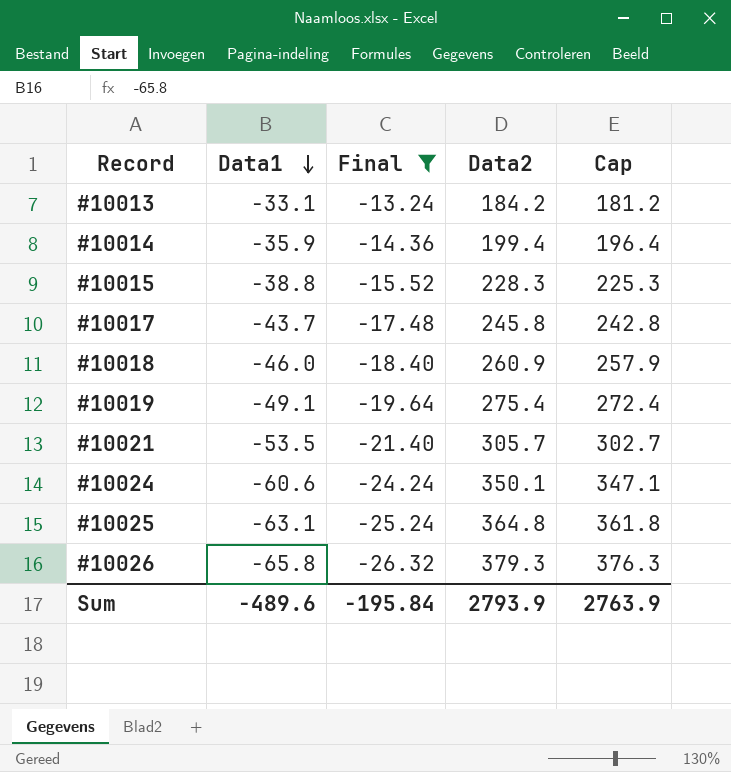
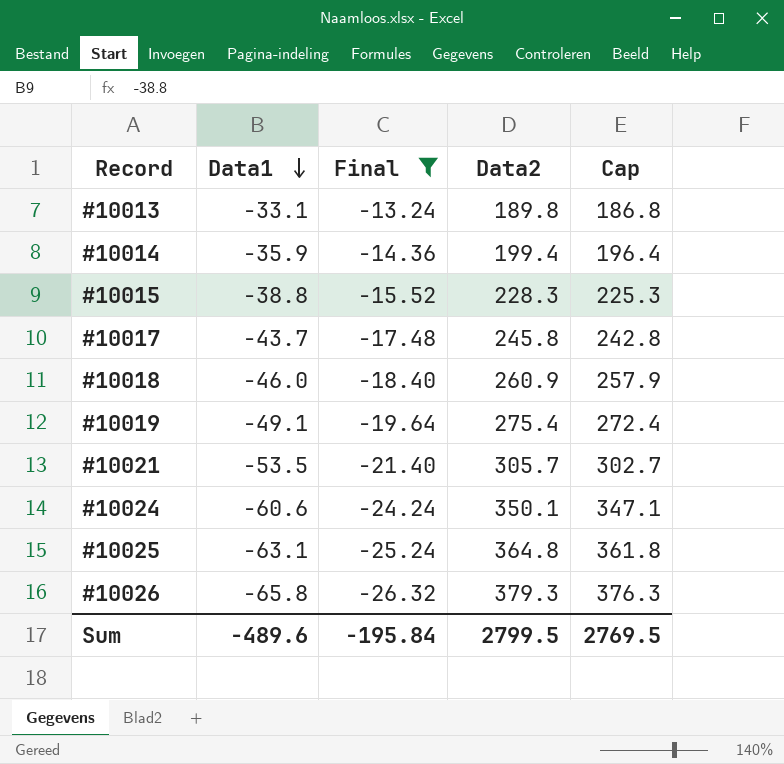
#10013 | Data2: 184.2 -> 189.8
#10013 | Cap: 181.2 -> 186.8
Sum | Data2: 2793.9 -> 2799.5
Sum | Cap: 2763.9 -> 2769.5

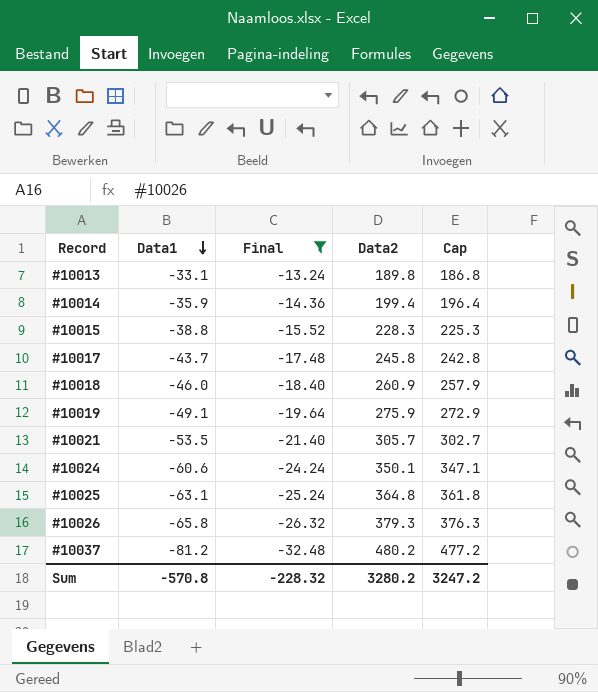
#10019 | Data2: 275.4 -> 275.9
#10019 | Cap: 272.4 -> 272.9
row #10037: none -> -81.2 | -32.48 | 480.2 | 477.2
Sum | Data1: -489.6 -> -570.8
Sum | Final: -195.84 -> -228.32
Sum | Data2: 2799.5 -> 3280.2
Sum | Cap: 2769.5 -> 3247.2

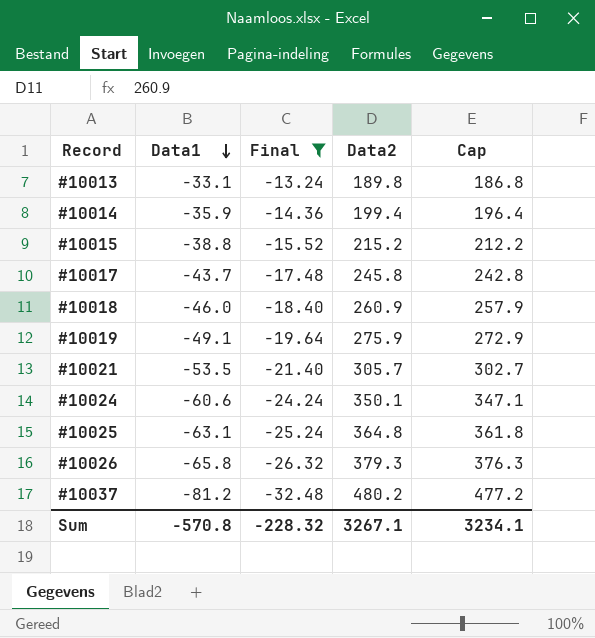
#10015 | Data2: 228.3 -> 215.2
#10015 | Cap: 225.3 -> 212.2
Sum | Data2: 3280.2 -> 3267.1
Sum | Cap: 3247.2 -> 3234.1

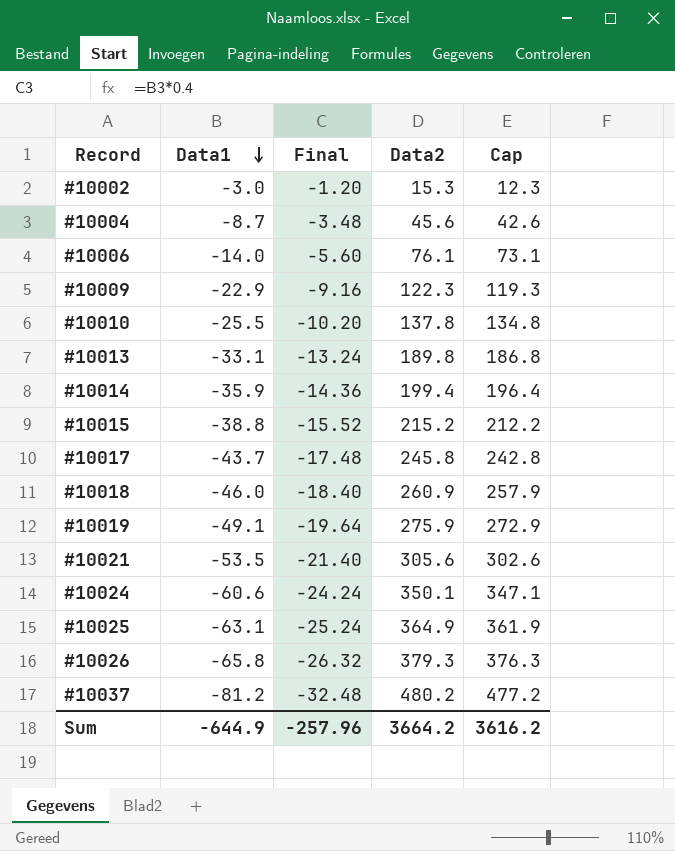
filter: Final <= -13.24 -> none
#10021 | Data2: 305.7 -> 305.6
#10021 | Cap: 302.7 -> 302.6
#10025 | Data2: 364.8 -> 364.9
#10025 | Cap: 361.8 -> 361.9
Sum | Data1: -570.8 -> -644.9
Sum | Final: -228.32 -> -257.96
Sum | Data2: 3267.1 -> 3664.2
Sum | Cap: 3234.1 -> 3616.2

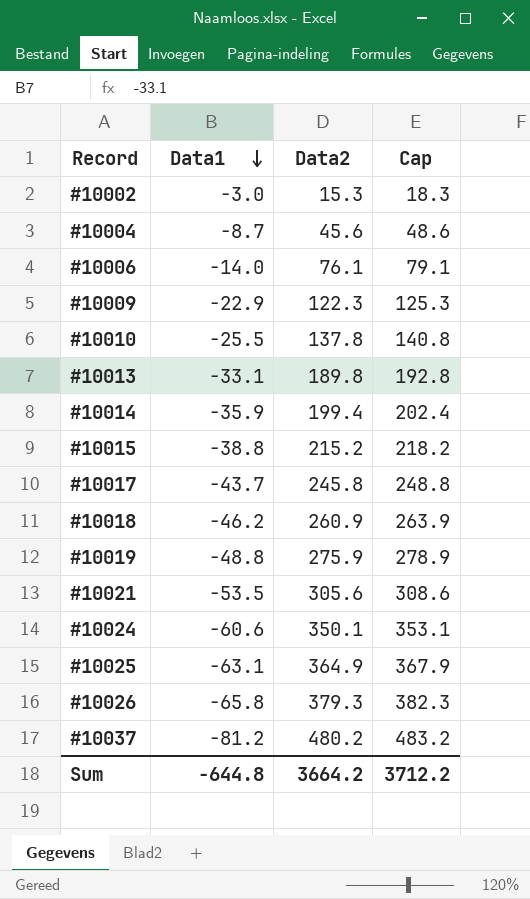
column Final | formula: [Data1] * 0.4 -> none
column Cap | formula: [Data2] - 3 -> [Data2] + 3
#10018 | Data1: -46.0 -> -46.2
#10019 | Data1: -49.1 -> -48.8
Sum | Data1: -644.9 -> -644.8
Sum | Cap: 3616.2 -> 3712.2

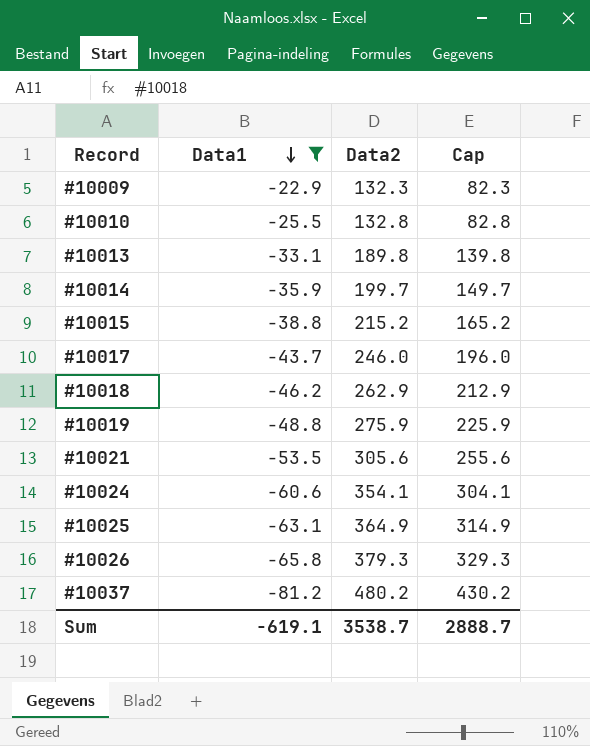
filter: none -> Data1 <= -22.9
column Cap | formula: [Data2] + 3 -> [Data2] - 50
#10009 | Data2: 122.3 -> 132.3
#10010 | Data2: 137.8 -> 132.8
#10014 | Data2: 199.4 -> 199.7
#10017 | Data2: 245.8 -> 246.0
#10018 | Data2: 260.9 -> 262.9
#10024 | Data2: 350.1 -> 354.1
Sum | Data1: -644.8 -> -619.1
Sum | Data2: 3664.2 -> 3538.7
Sum | Cap: 3712.2 -> 2888.7

